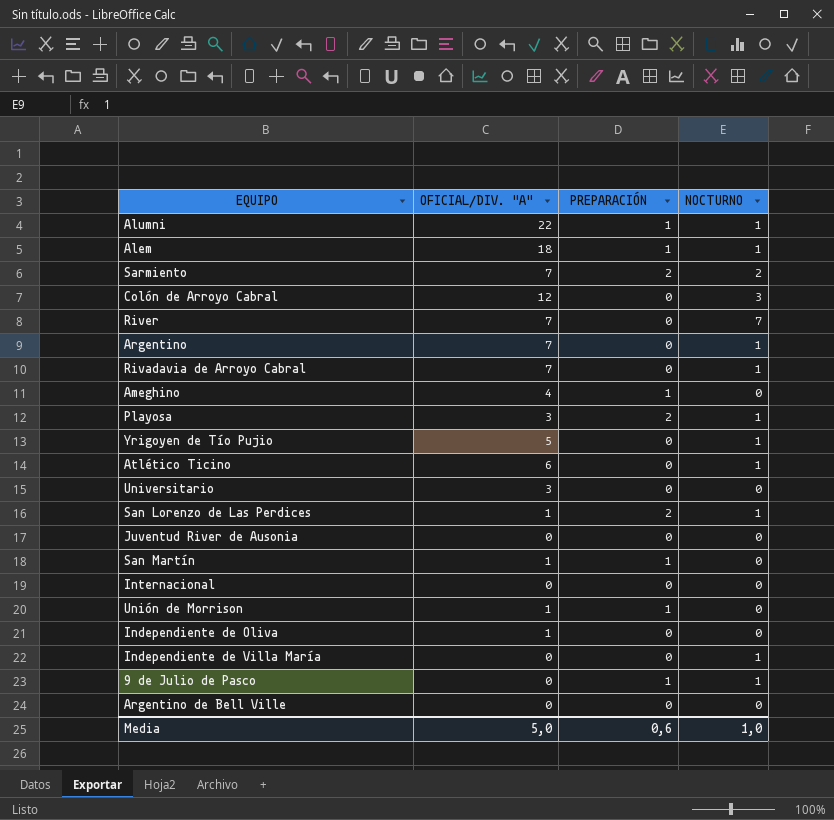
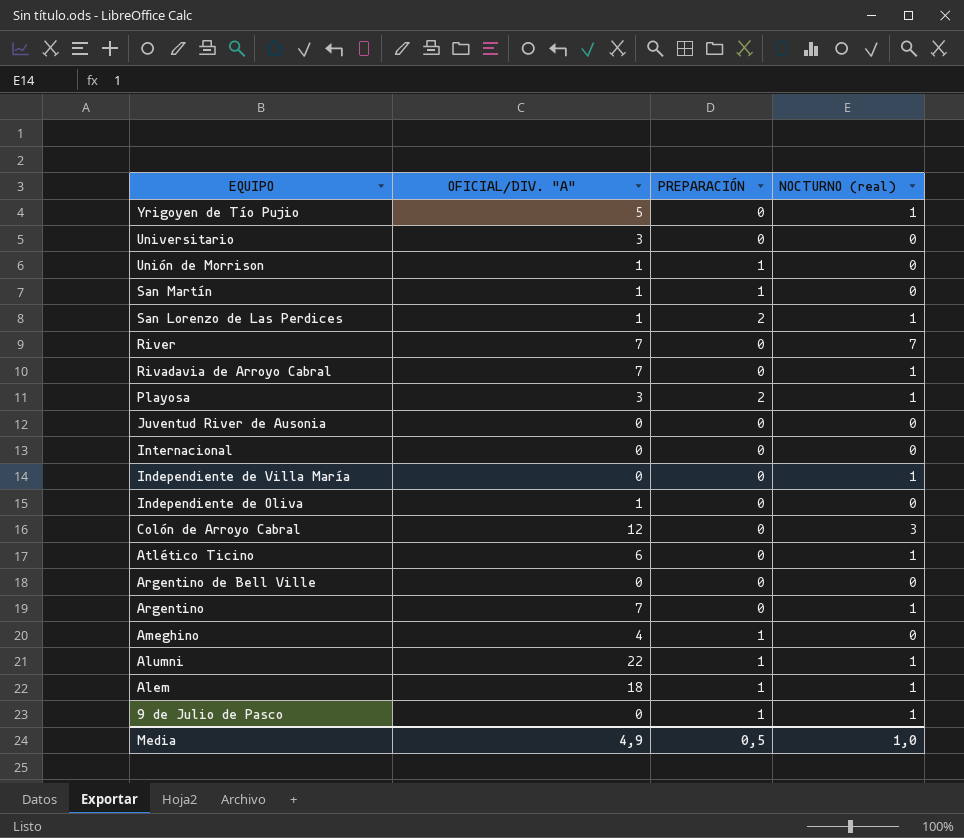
row order: none -> EQUIPO descending
column name: NOCTURNO -> NOCTURNO (real)
row Sarmiento: 7 | 2 | 2 -> none
Media | OFICIAL/DIV. "A": 5,0 -> 4,9
Media | PREPARACIÓN: 0,6 -> 0,5

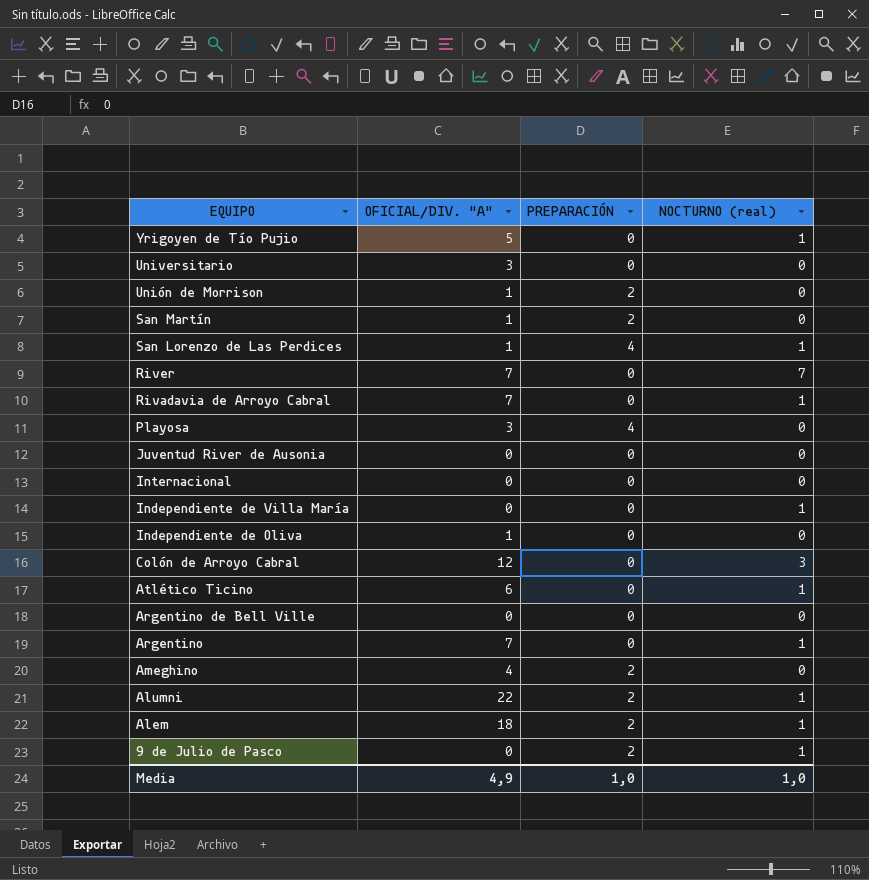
Unión de Morrison | PREPARACIÓN: 1 -> 2
San Martín | PREPARACIÓN: 1 -> 2
San Lorenzo de Las Perdices | PREPARACIÓN: 2 -> 4
Playosa | PREPARACIÓN: 2 -> 4
Playosa | NOCTURNO (real): 1 -> 0
Ameghino | PREPARACIÓN: 1 -> 2
Alumni | PREPARACIÓN: 1 -> 2
Alem | PREPARACIÓN: 1 -> 2
9 de Julio de Pasco | PREPARACIÓN: 1 -> 2
Media | PREPARACIÓN: 0,5 -> 1,0

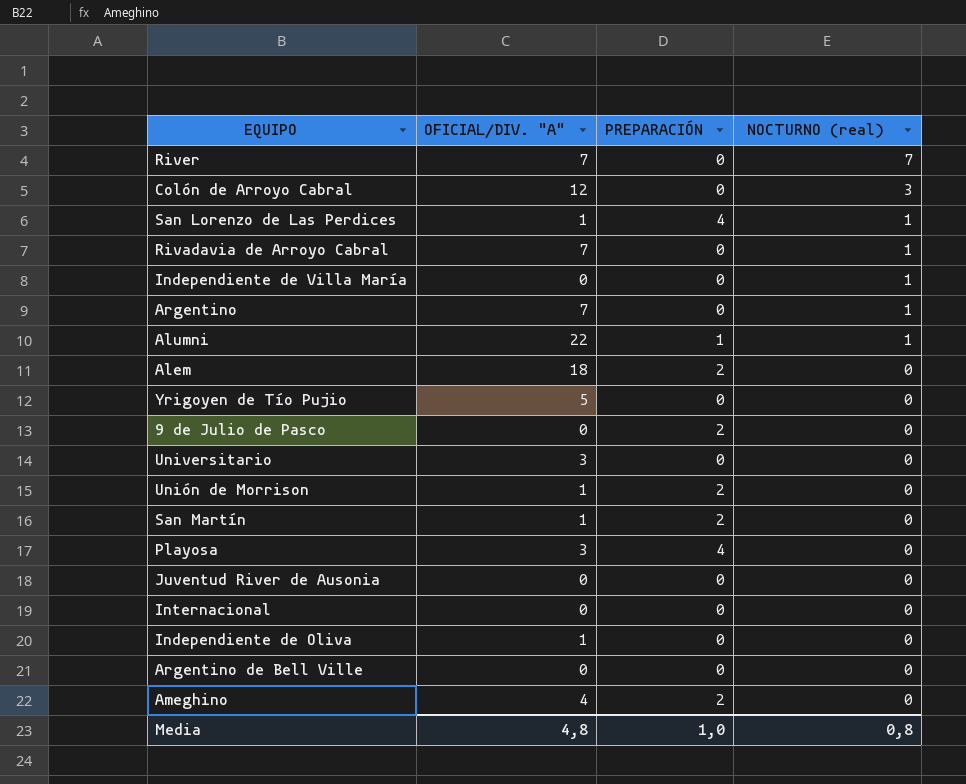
row order: EQUIPO descending -> NOCTURNO (real) descending
row Atlético Ticino: 6 | 0 | 1 -> none
Alumni | PREPARACIÓN: 2 -> 1
Alem | NOCTURNO (real): 1 -> 0
Yrigoyen de Tío Pujio | NOCTURNO (real): 1 -> 0
9 de Julio de Pasco | NOCTURNO (real): 1 -> 0
Media | OFICIAL/DIV. "A": 4,9 -> 4,8
Media | NOCTURNO (real): 1,0 -> 0,8

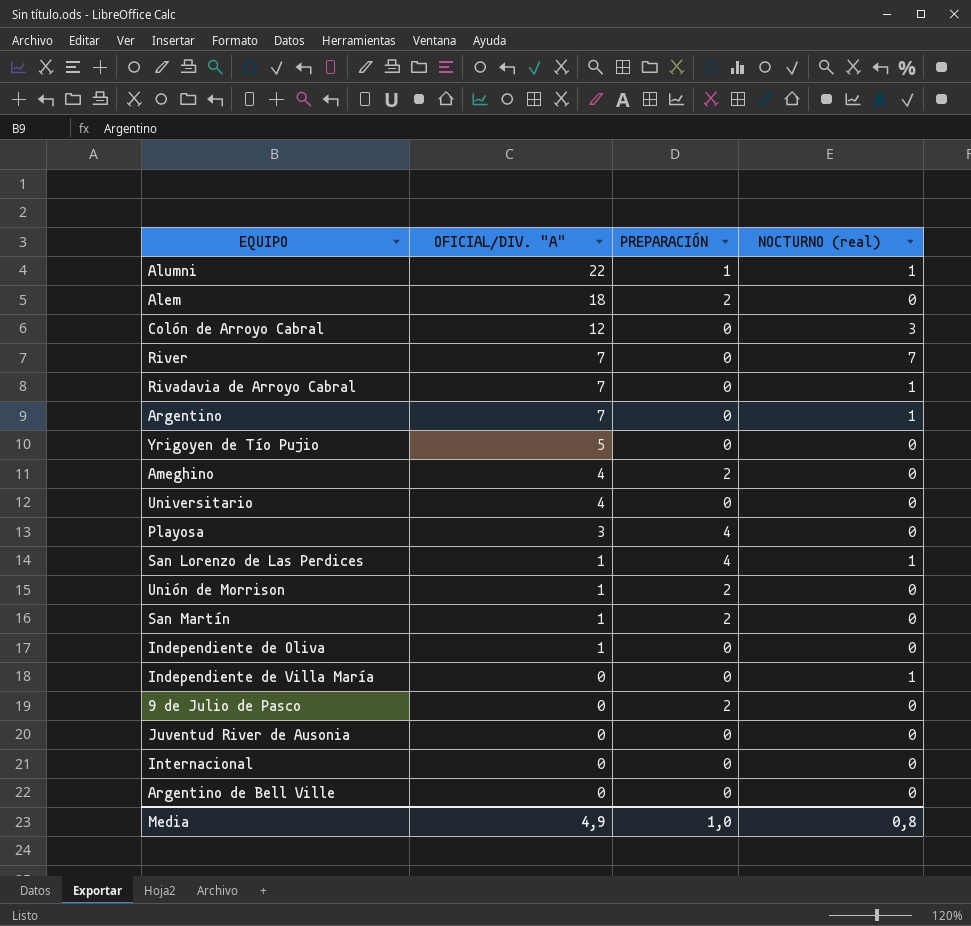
row order: NOCTURNO (real) descending -> OFICIAL/DIV. "A" descending
Universitario | OFICIAL/DIV. "A": 3 -> 4
Media | OFICIAL/DIV. "A": 4,8 -> 4,9

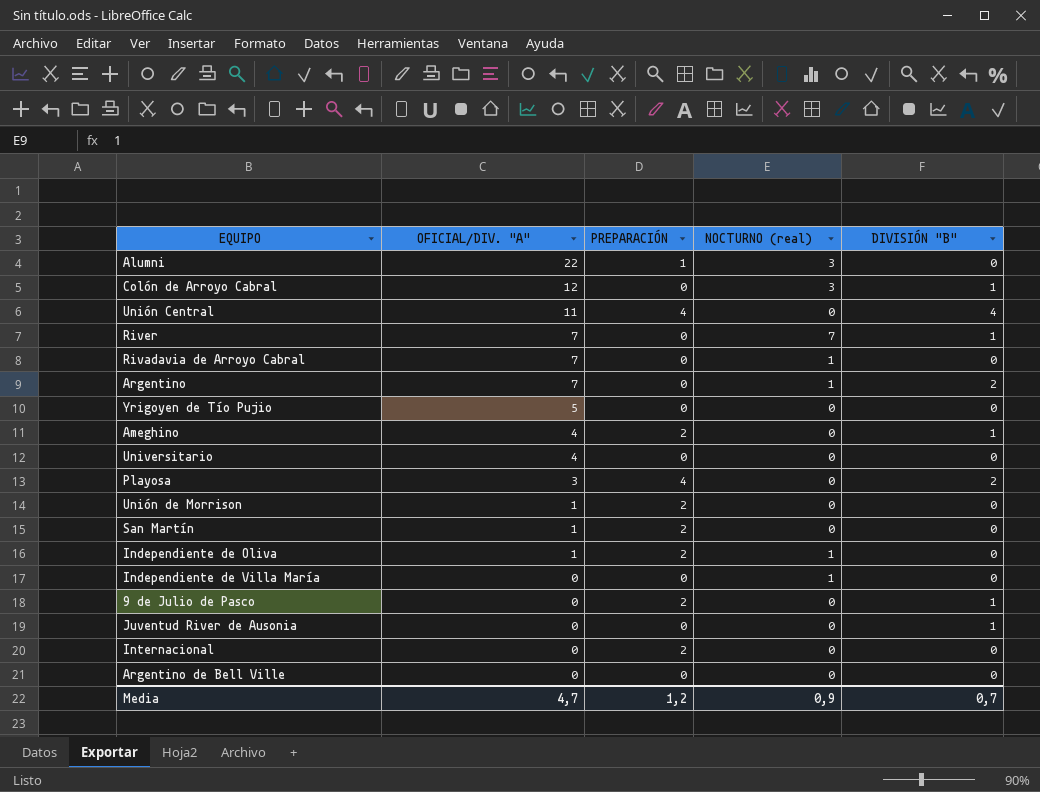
column DIVISIÓN "B" | position: none -> 5
row Alem: 18 | 2 | 0 -> none
row San Lorenzo de Las Perdices: 1 | 4 | 1 -> none
Alumni | NOCTURNO (real): 1 -> 3
row Unión Central: none -> 11 | 4 | 0 | 4
Independiente de Oliva | PREPARACIÓN: 0 -> 2
Independiente de Oliva | NOCTURNO (real): 0 -> 1
Internacional | PREPARACIÓN: 0 -> 2
Media | OFICIAL/DIV. "A": 4,9 -> 4,7
Media | PREPARACIÓN: 1,0 -> 1,2
Media | NOCTURNO (real): 0,8 -> 0,9

